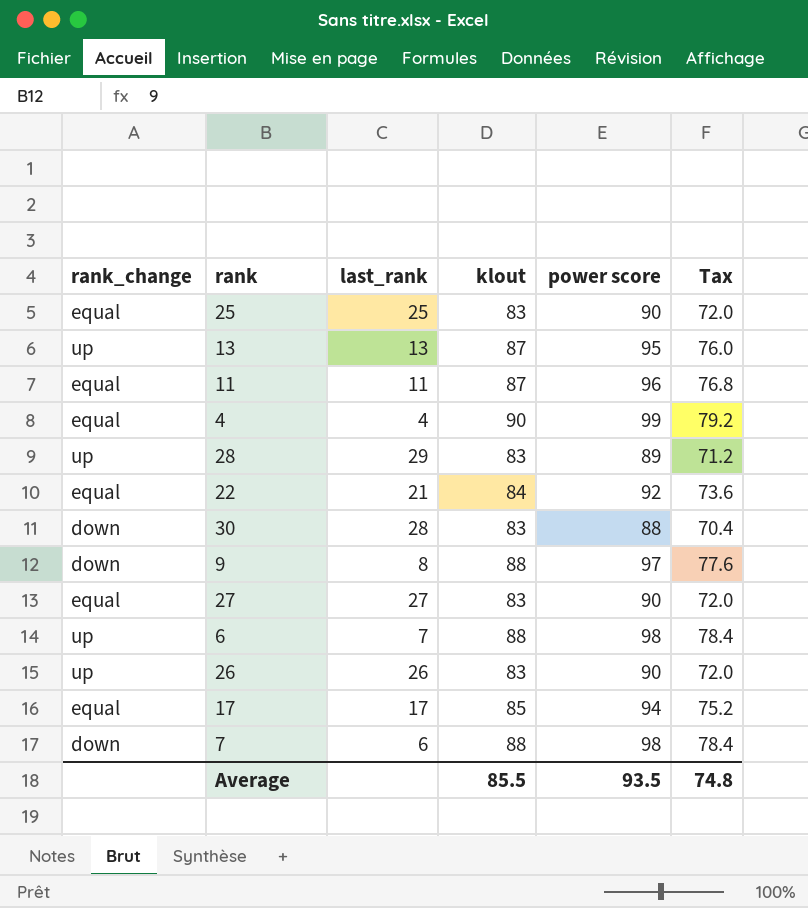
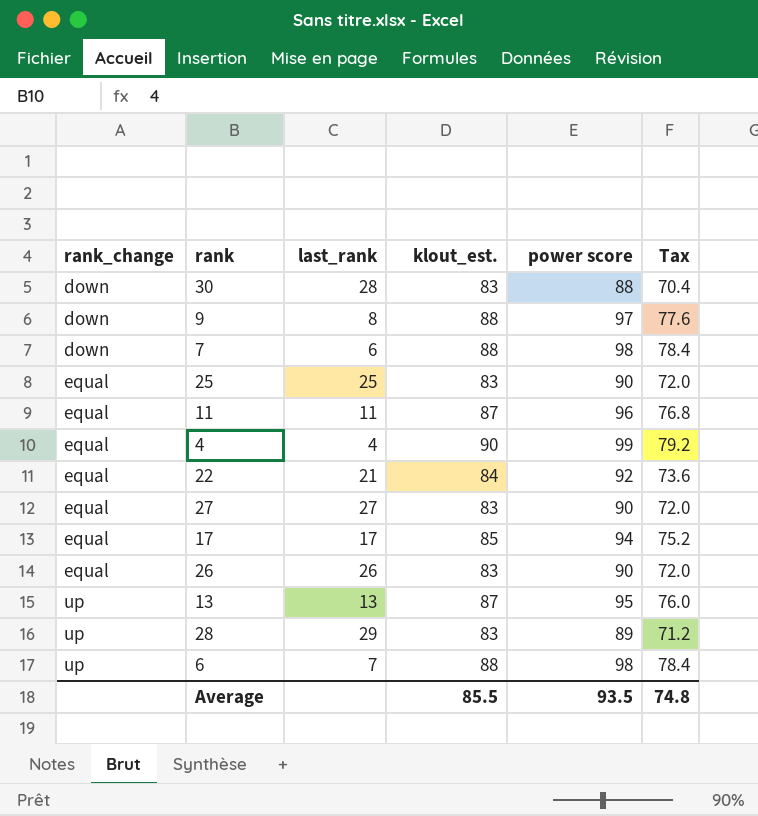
row order: none -> rank_change ascending
column name: klout -> klout_est.
26 | rank_change: up -> equal

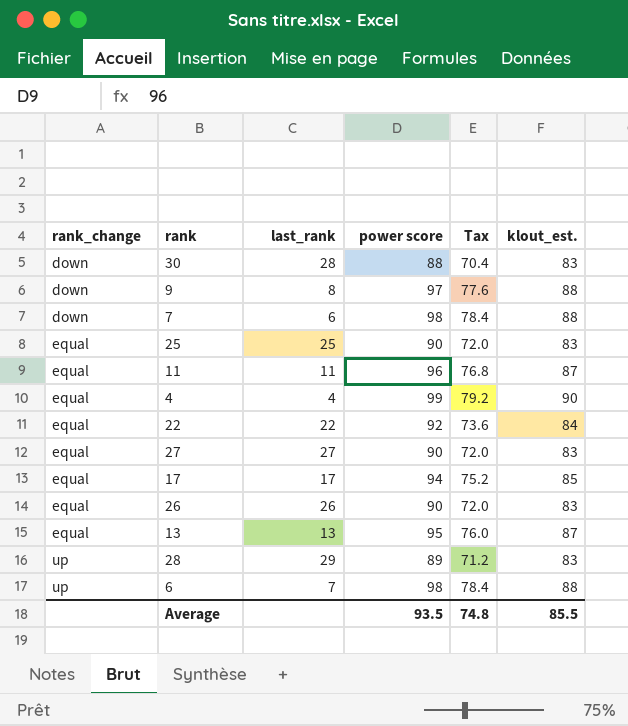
column klout_est. | position: 4 -> 6
22 | last_rank: 21 -> 22
13 | rank_change: up -> equal

